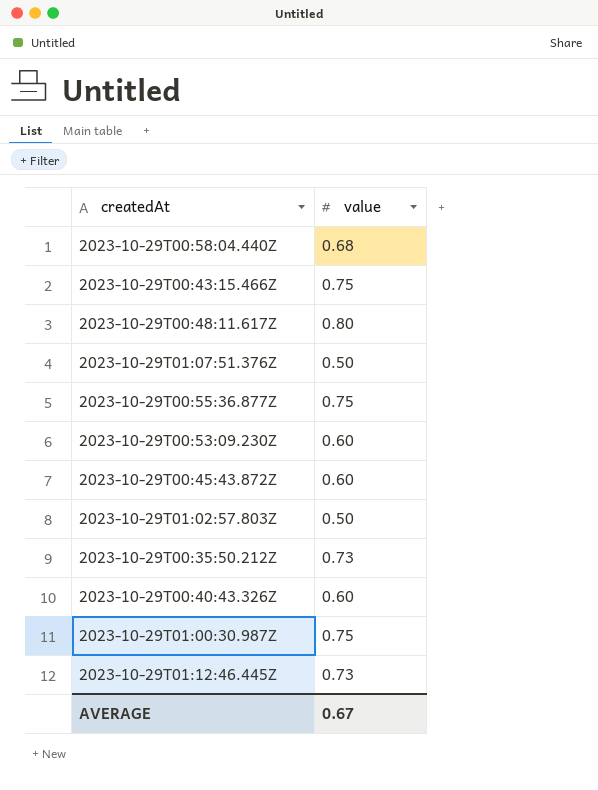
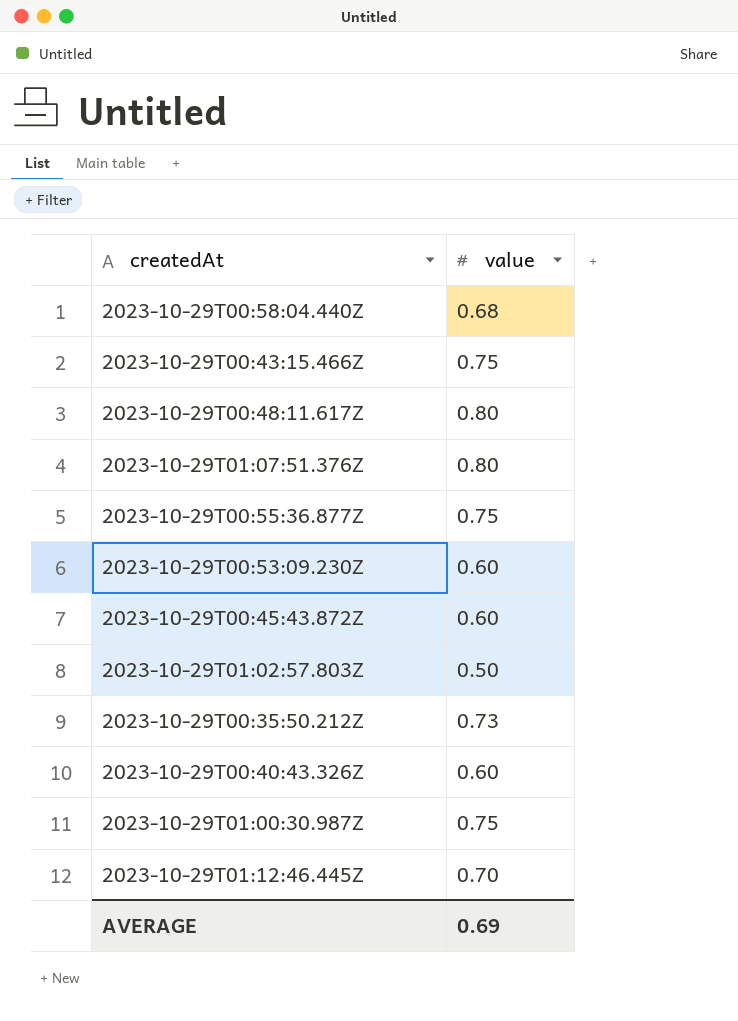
2023-10-29T01:07:51.376Z | value: 0.50 -> 0.80
2023-10-29T01:12:46.445Z | value: 0.73 -> 0.70
AVERAGE | value: 0.67 -> 0.69

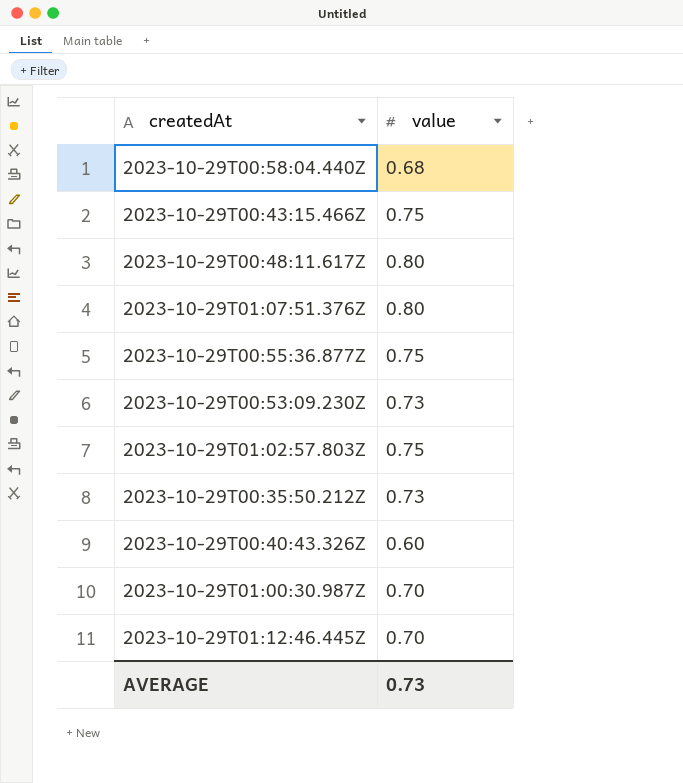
row 2023-10-29T00:45:43.872Z: 0.60 -> none
2023-10-29T00:53:09.230Z | value: 0.60 -> 0.73
2023-10-29T01:02:57.803Z | value: 0.50 -> 0.75
2023-10-29T01:00:30.987Z | value: 0.75 -> 0.70
AVERAGE | value: 0.69 -> 0.73

